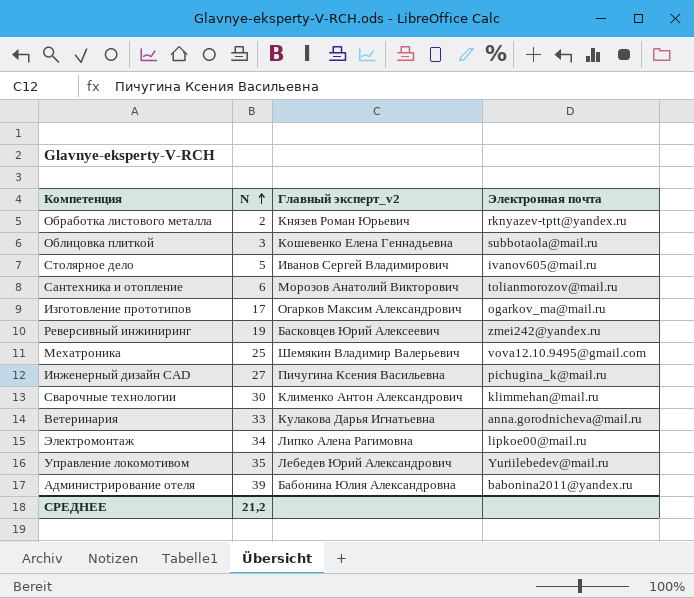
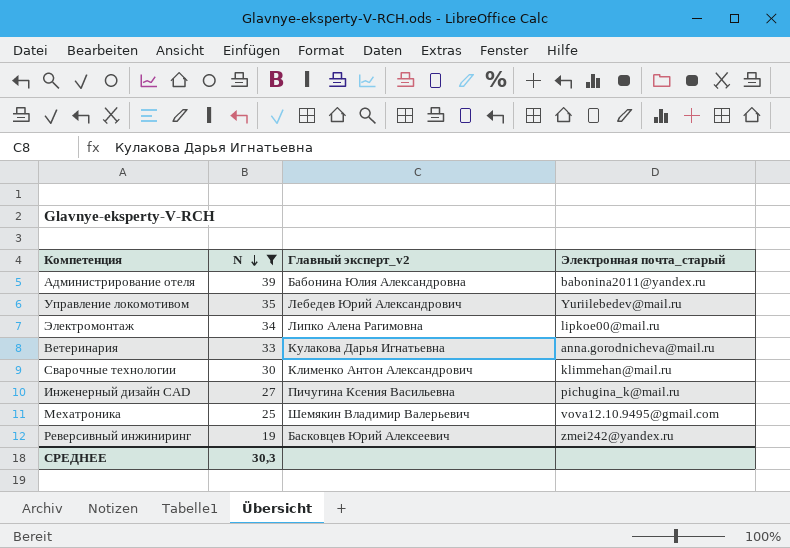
filter: none -> N >= 19
row order: N ascending -> N descending
column name: Электронная почта -> Электронная почта_старый
СРЕДНЕЕ | N: 21,2 -> 30,3

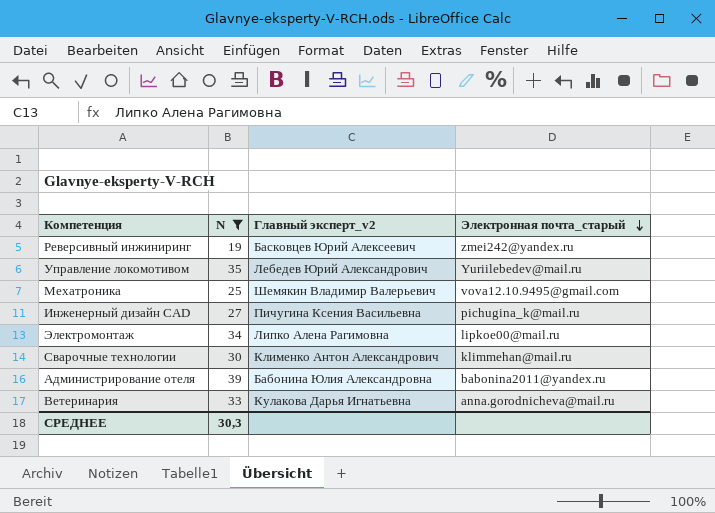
row order: N descending -> Электронная почта_старый descending

